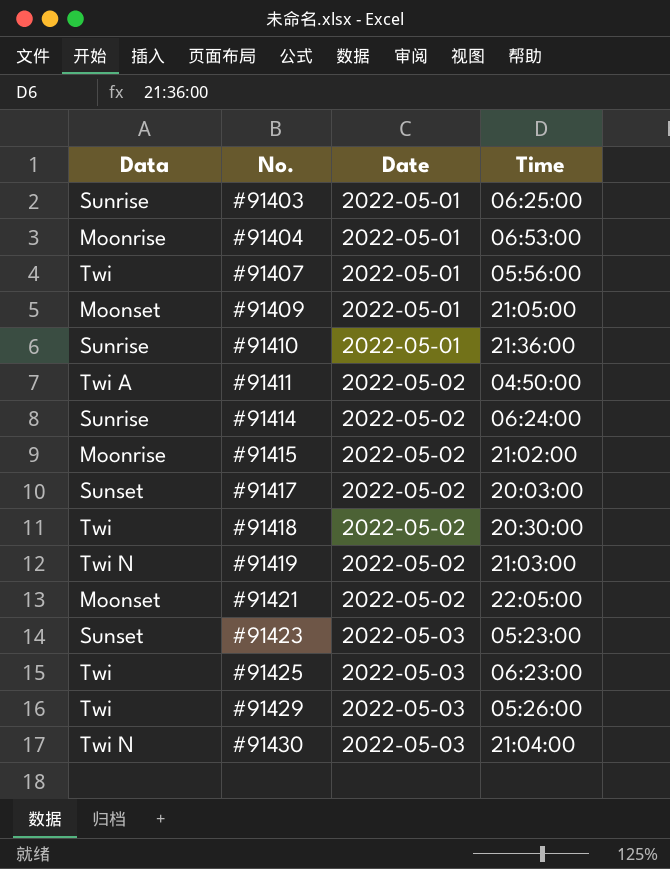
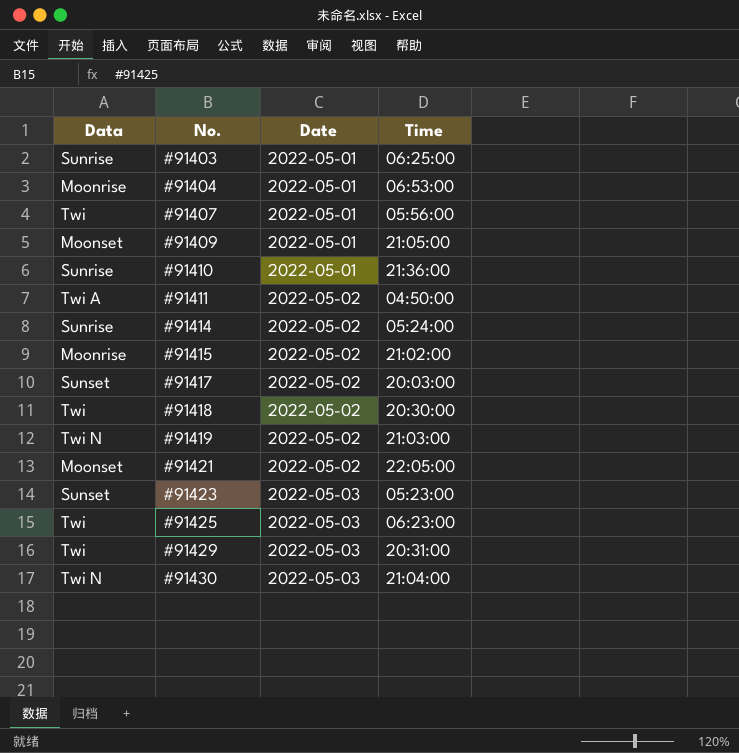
#91414 | Time: 06:24:00 -> 05:24:00
#91429 | Time: 05:26:00 -> 20:31:00

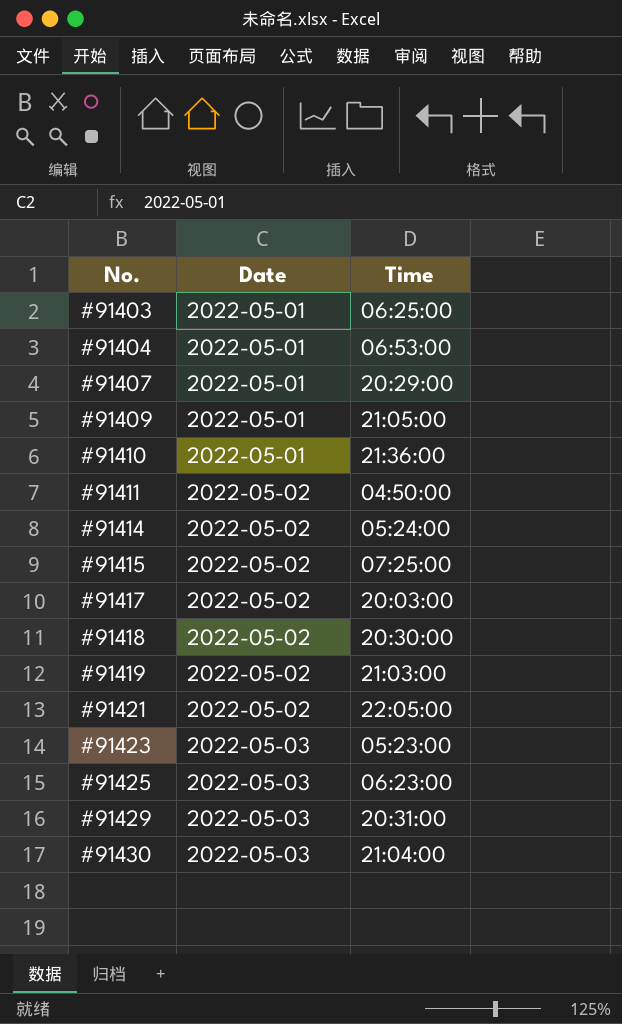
column Data | position: 1 -> none
#91407 | Time: 05:56:00 -> 20:29:00
#91415 | Time: 21:02:00 -> 07:25:00

